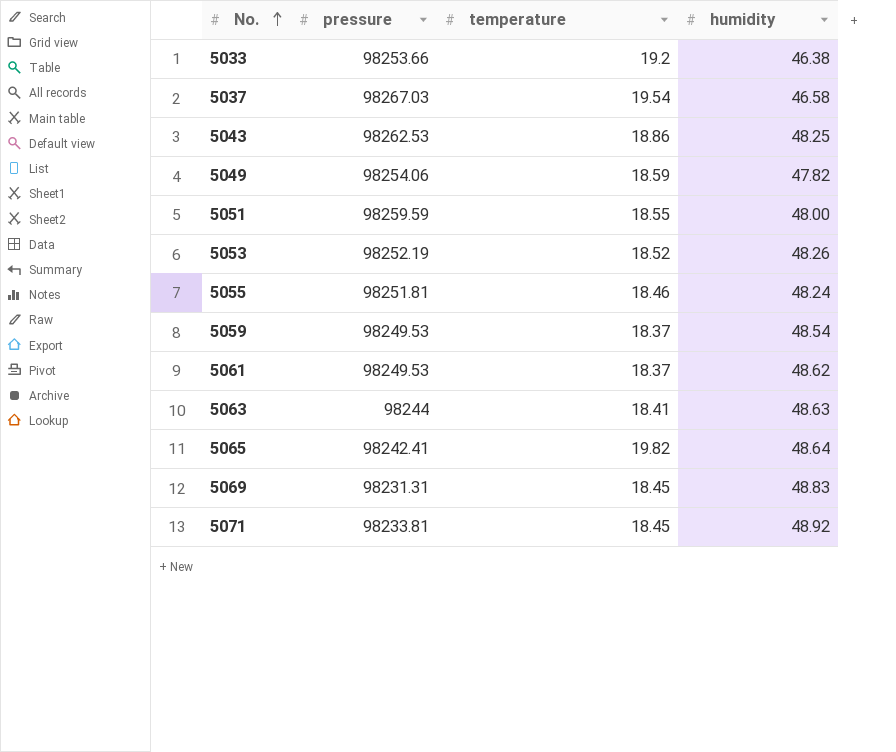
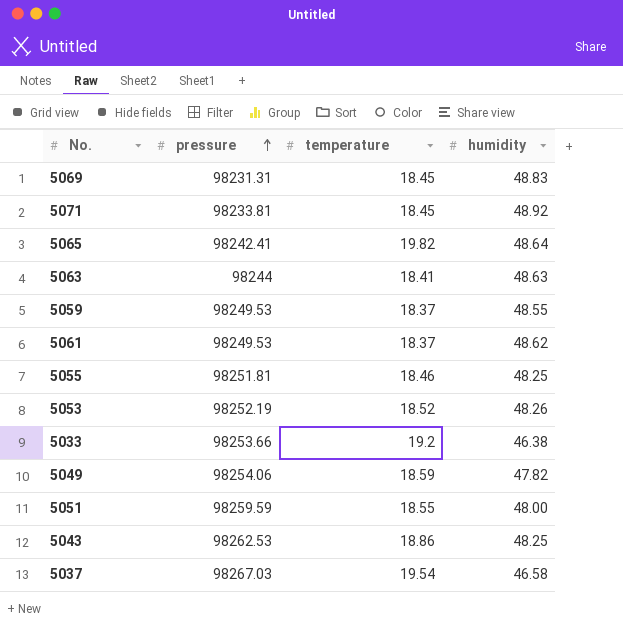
row order: No. ascending -> pressure ascending
5059 | humidity: 48.54 -> 48.55
5055 | humidity: 48.24 -> 48.25

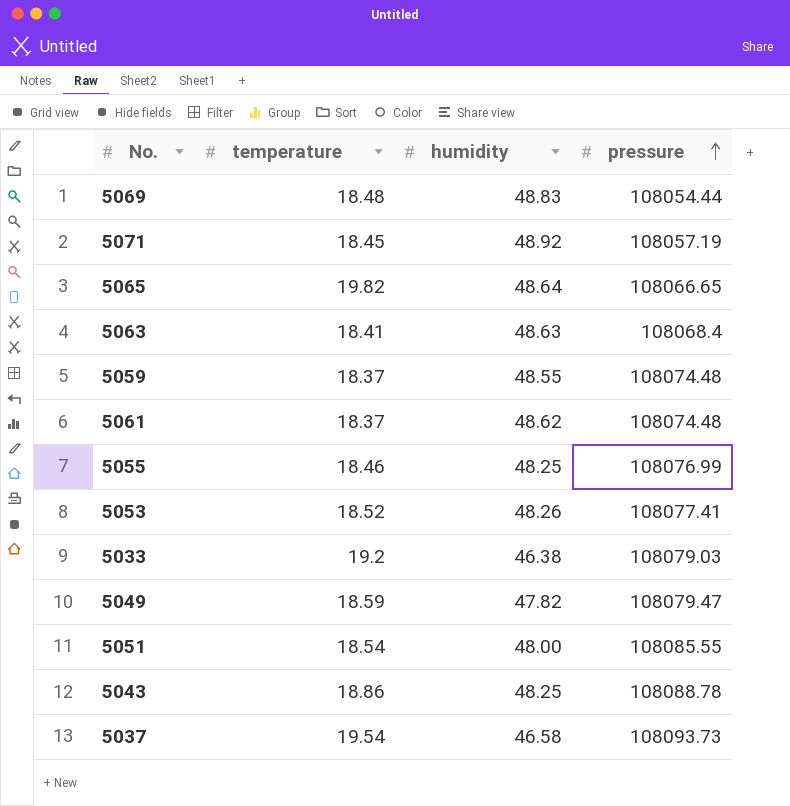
column pressure | position: 2 -> 4
5069 | temperature: 18.45 -> 18.48
5069 | pressure: 98231.31 -> 108054.44
5071 | pressure: 98233.81 -> 108057.19
5065 | pressure: 98242.41 -> 108066.65
5063 | pressure: 98244 -> 108068.4
5059 | pressure: 98249.53 -> 108074.48
5061 | pressure: 98249.53 -> 108074.48
5055 | pressure: 98251.81 -> 108076.99
5053 | pressure: 98252.19 -> 108077.41
5033 | pressure: 98253.66 -> 108079.03
5049 | pressure: 98254.06 -> 108079.47
5051 | temperature: 18.55 -> 18.54
5051 | pressure: 98259.59 -> 108085.55
5043 | pressure: 98262.53 -> 108088.78
5037 | pressure: 98267.03 -> 108093.73

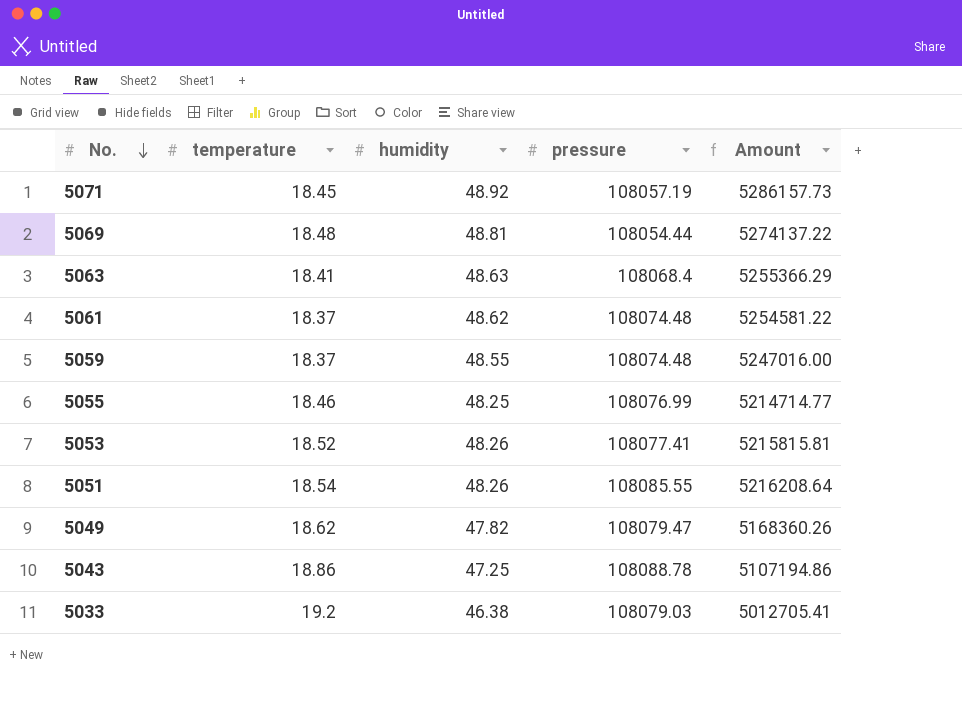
row order: pressure ascending -> No. descending
column Amount | formula: none -> [humidity] * [pressure]
row 5065: 19.82 | 48.64 | 108066.65 -> none
row 5037: 19.54 | 46.58 | 108093.73 -> none
5069 | humidity: 48.83 -> 48.81
5051 | humidity: 48.00 -> 48.26
5049 | temperature: 18.59 -> 18.62
5043 | humidity: 48.25 -> 47.25

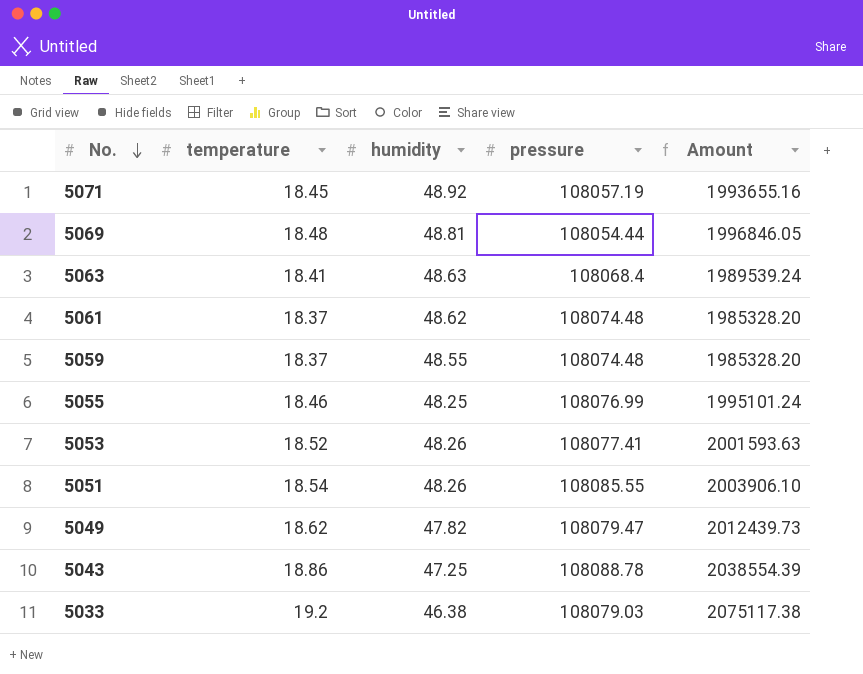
column Amount | formula: [humidity] * [pressure] -> [temperature] * [pressure]

